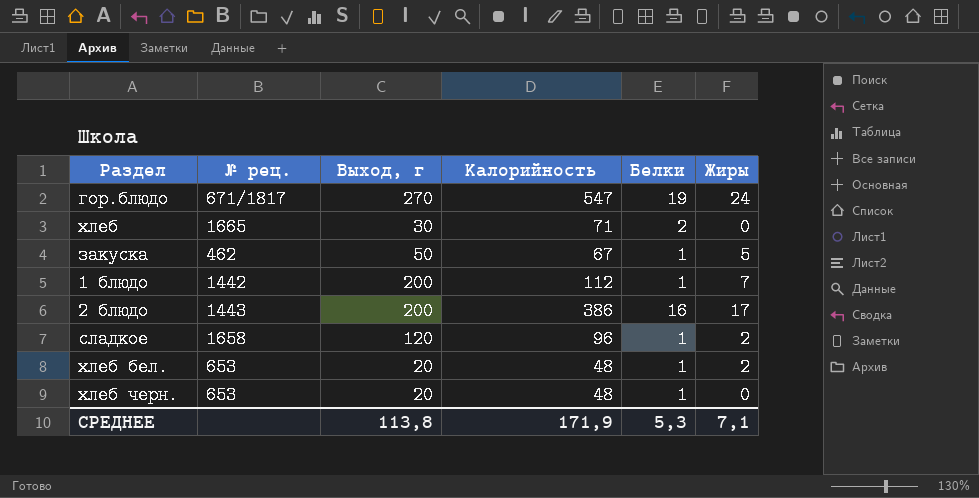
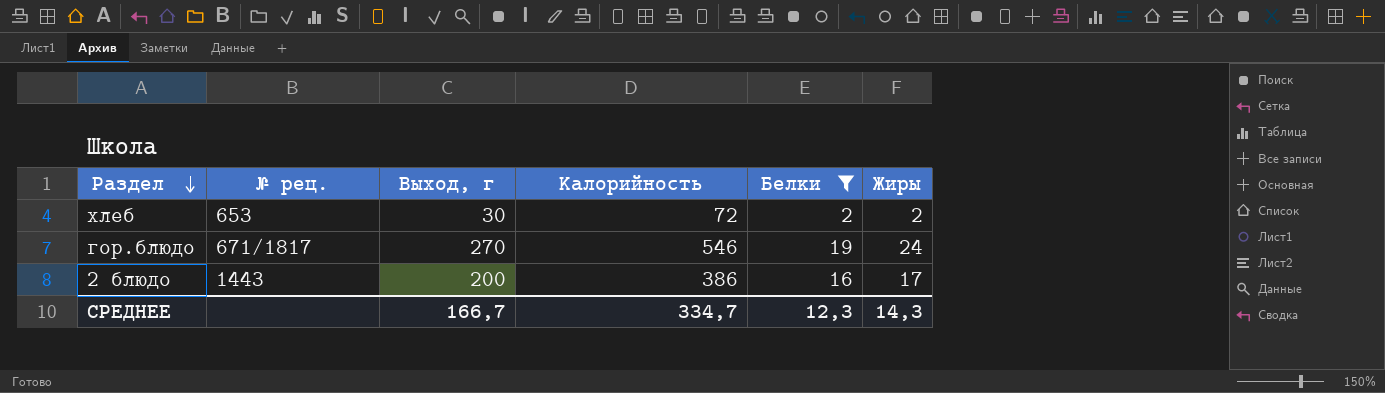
filter: none -> Белки != 1
row order: none -> Раздел descending
хлеб | № рец.: 1665 -> 653
хлеб | Калорийность: 71 -> 72
хлеб | Жиры: 0 -> 2
гор.блюдо | Калорийность: 547 -> 546
СРЕДНЕЕ | Выход, г: 113,8 -> 166,7
СРЕДНЕЕ | Калорийность: 171,9 -> 334,7
СРЕДНЕЕ | Белки: 5,3 -> 12,3
СРЕДНЕЕ | Жиры: 7,1 -> 14,3

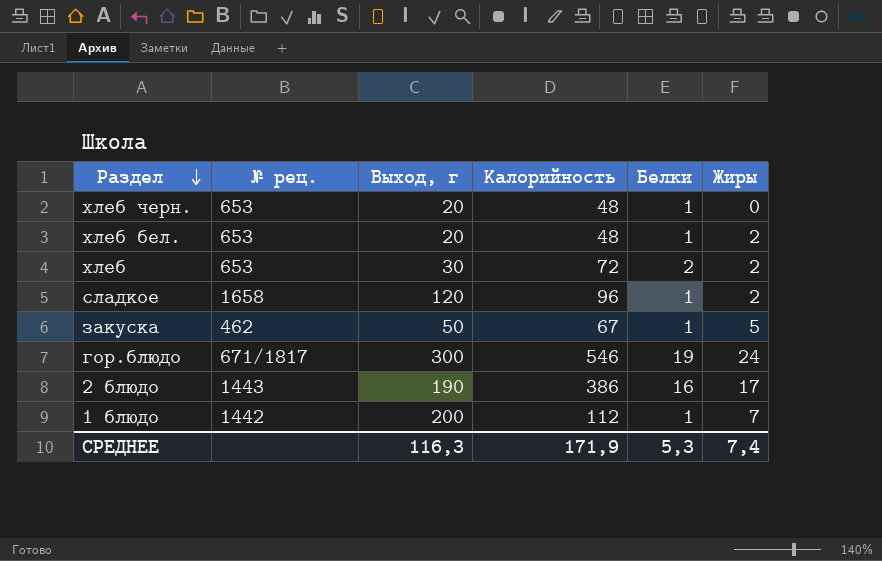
filter: Белки != 1 -> none
гор.блюдо | Выход, г: 270 -> 300
2 блюдо | Выход, г: 200 -> 190
СРЕДНЕЕ | Выход, г: 166,7 -> 116,3
СРЕДНЕЕ | Калорийность: 334,7 -> 171,9
СРЕДНЕЕ | Белки: 12,3 -> 5,3
СРЕДНЕЕ | Жиры: 14,3 -> 7,4

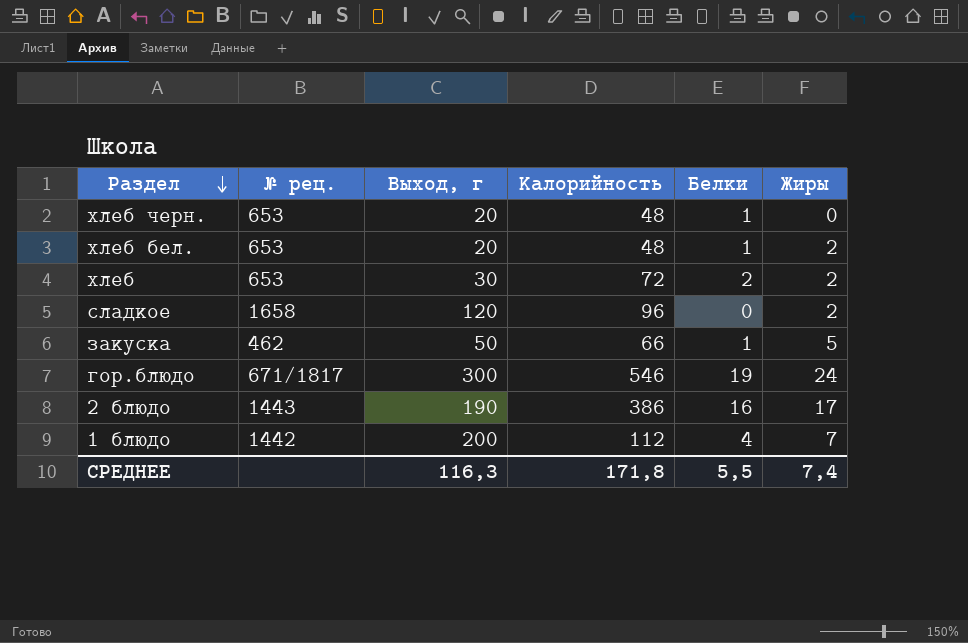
сладкое | Белки: 1 -> 0
закуска | Калорийность: 67 -> 66
1 блюдо | Белки: 1 -> 4
СРЕДНЕЕ | Калорийность: 171,9 -> 171,8
СРЕДНЕЕ | Белки: 5,3 -> 5,5

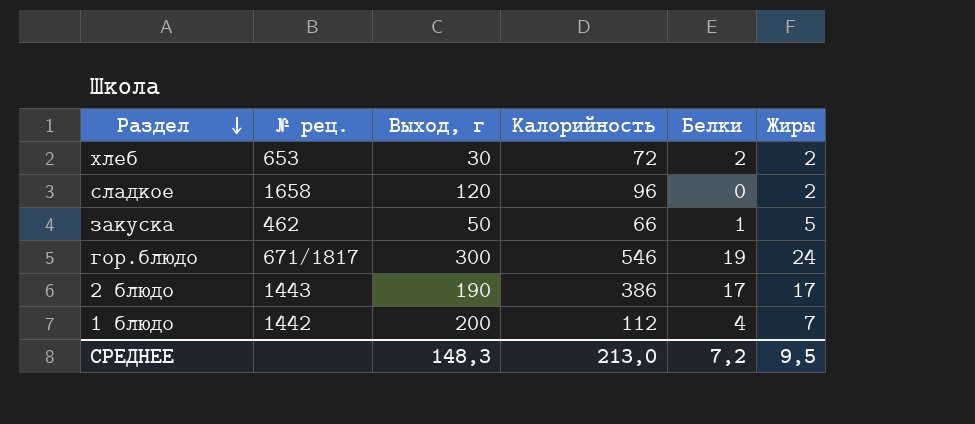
row хлеб черн.: 653 | 20 | 48 | 1 | 0 -> none
row хлеб бел.: 653 | 20 | 48 | 1 | 2 -> none
2 блюдо | Белки: 16 -> 17
СРЕДНЕЕ | Выход, г: 116,3 -> 148,3
СРЕДНЕЕ | Калорийность: 171,8 -> 213,0
СРЕДНЕЕ | Белки: 5,5 -> 7,2
СРЕДНЕЕ | Жиры: 7,4 -> 9,5

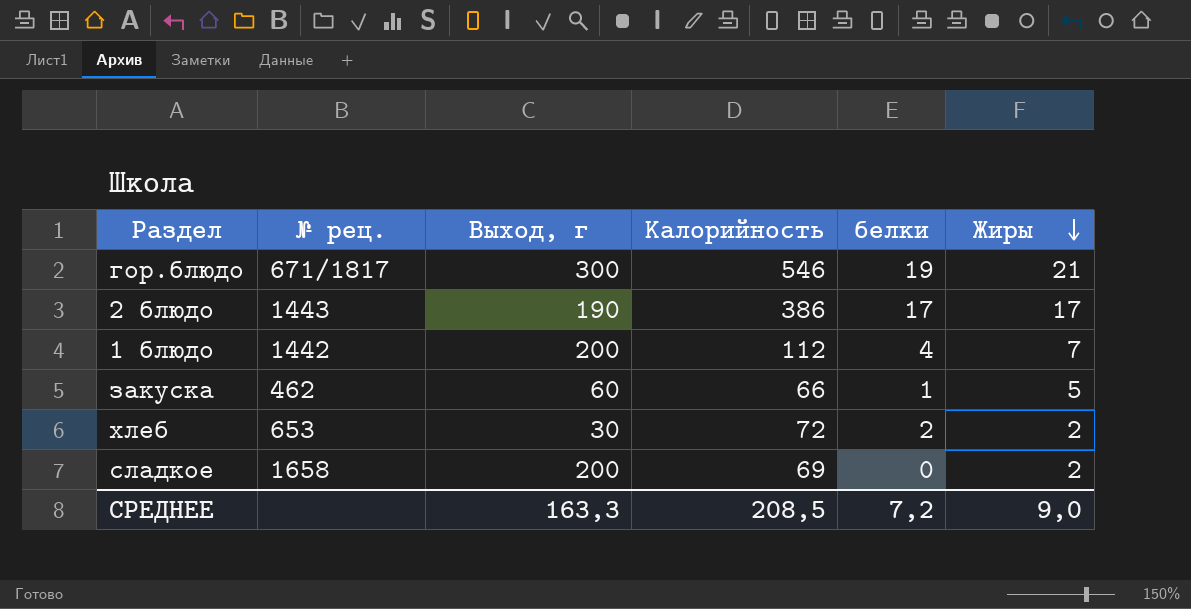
row order: Раздел descending -> Жиры descending
column name: Белки -> белки
гор.блюдо | Жиры: 24 -> 21
закуска | Выход, г: 50 -> 60
сладкое | Выход, г: 120 -> 200
сладкое | Калорийность: 96 -> 69
СРЕДНЕЕ | Выход, г: 148,3 -> 163,3
СРЕДНЕЕ | Калорийность: 213,0 -> 208,5
СРЕДНЕЕ | Жиры: 9,5 -> 9,0

